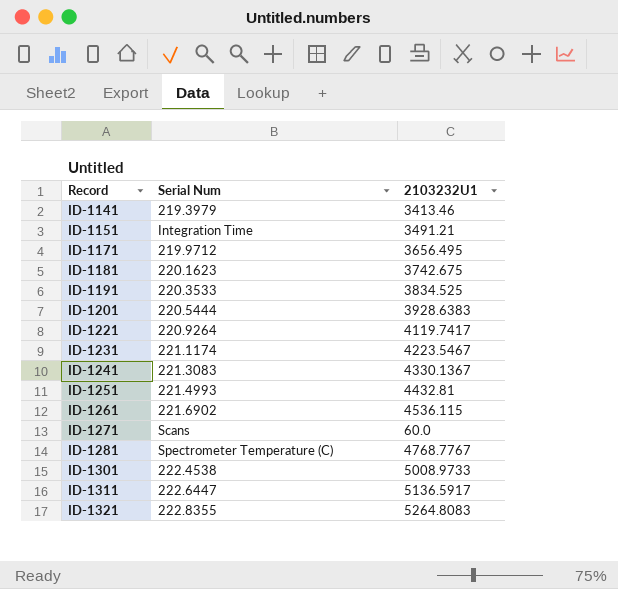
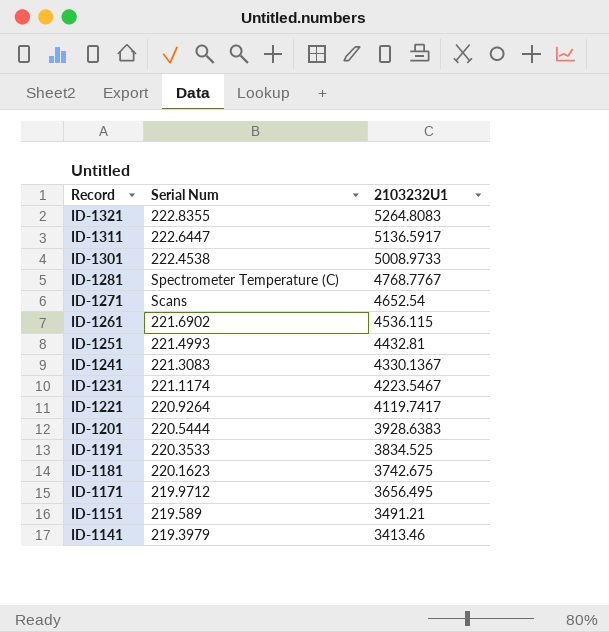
row order: Record ascending -> Record descending
ID-1271 | 2103232U1: 60.0 -> 4652.54
ID-1151 | Serial Num: Integration Time -> 219.589

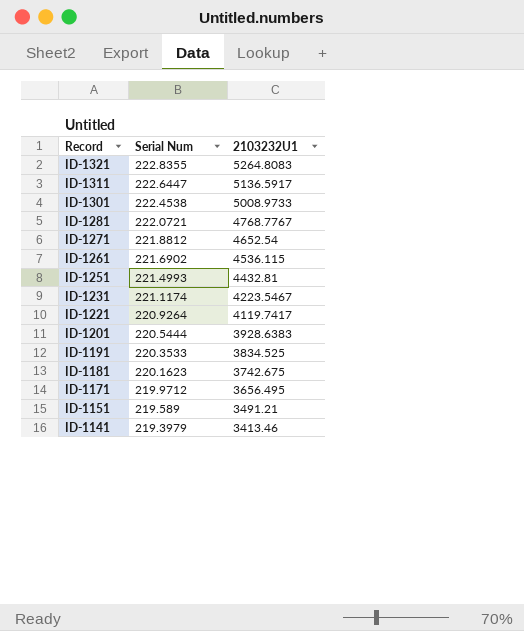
row ID-1241: 221.3083 | 4330.1367 -> none
ID-1281 | Serial Num: Spectrometer Temperature (C) -> 222.0721
ID-1271 | Serial Num: Scans -> 221.8812

